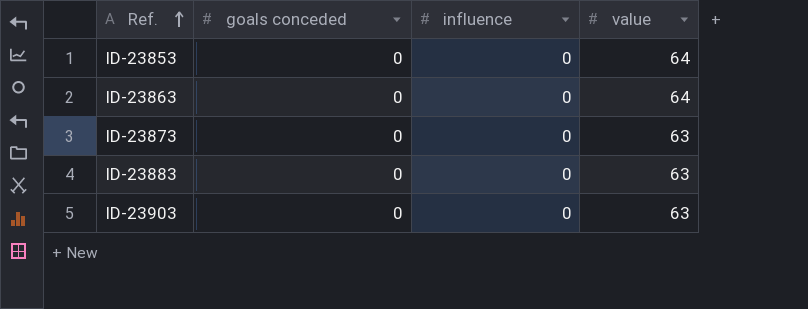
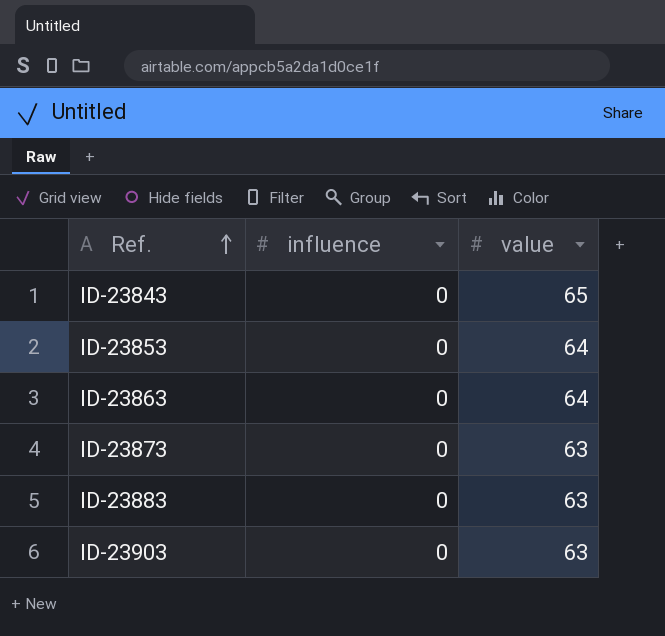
column goals conceded | position: 2 -> none
row ID-23843: none -> 0 | 65

